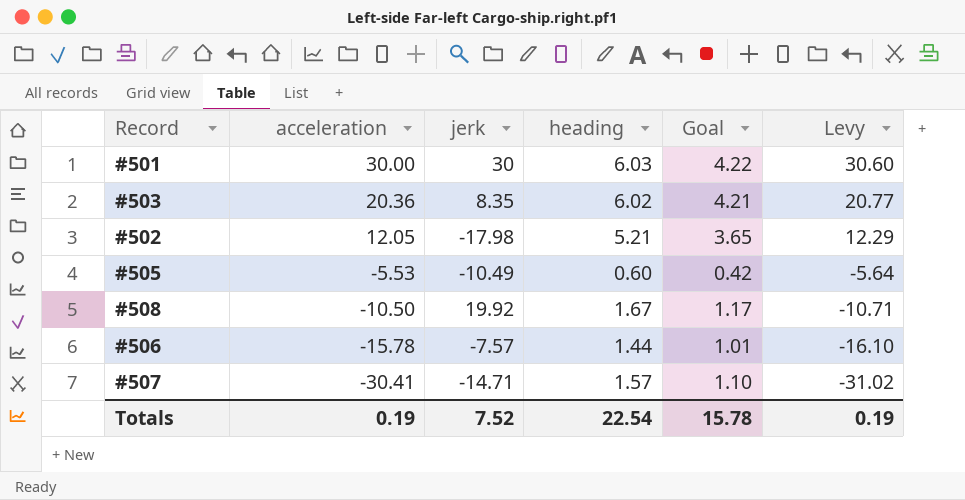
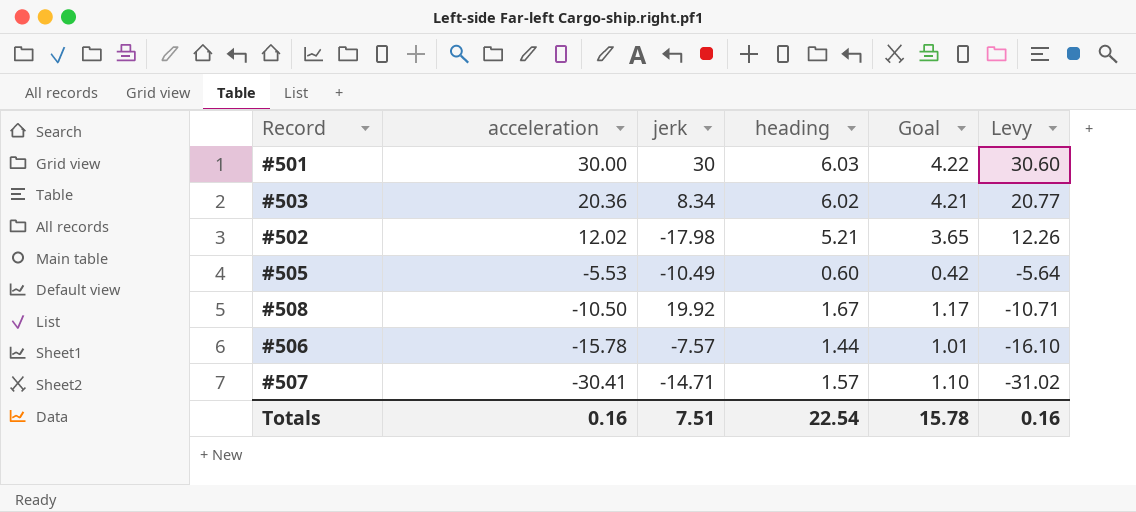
#503 | jerk: 8.35 -> 8.34
#502 | acceleration: 12.05 -> 12.02
#502 | Levy: 12.29 -> 12.26
Totals | acceleration: 0.19 -> 0.16
Totals | jerk: 7.52 -> 7.51
Totals | Levy: 0.19 -> 0.16

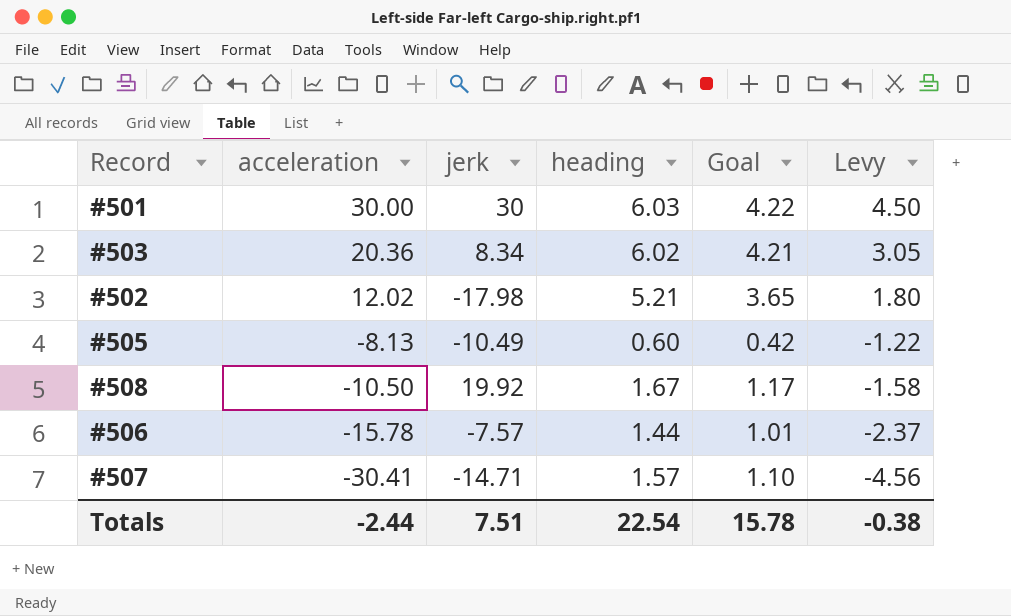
column Levy | formula: [acceleration] * 1.02 -> [acceleration] * 0.15
#505 | acceleration: -5.53 -> -8.13
Totals | acceleration: 0.16 -> -2.44
Totals | Levy: 0.16 -> -0.38

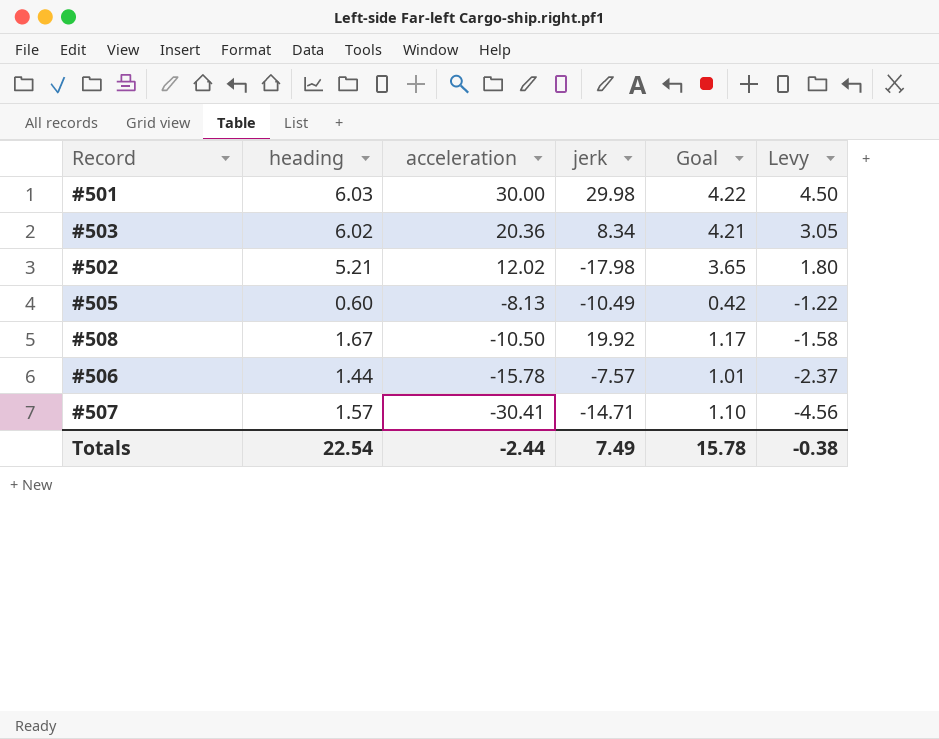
column heading | position: 4 -> 2
#501 | jerk: 30 -> 29.98
Totals | jerk: 7.51 -> 7.49

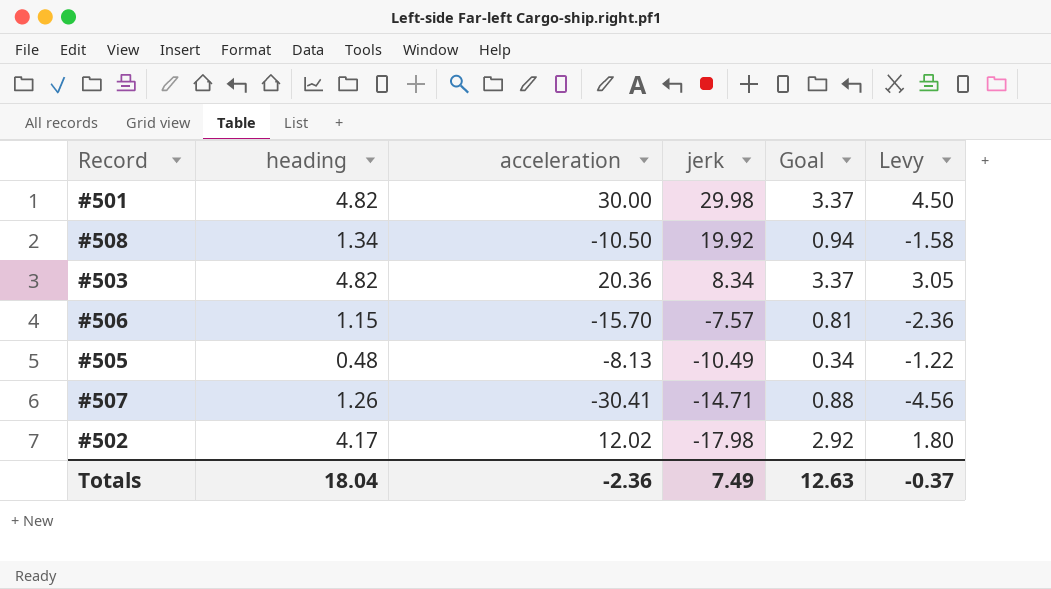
row order: acceleration descending -> jerk descending
#501 | heading: 6.03 -> 4.82
#501 | Goal: 4.22 -> 3.37
#508 | heading: 1.67 -> 1.34
#508 | Goal: 1.17 -> 0.94
#503 | heading: 6.02 -> 4.82
#503 | Goal: 4.21 -> 3.37
#506 | heading: 1.44 -> 1.15
#506 | acceleration: -15.78 -> -15.70
#506 | Goal: 1.01 -> 0.81
#506 | Levy: -2.37 -> -2.36
#505 | heading: 0.60 -> 0.48
#505 | Goal: 0.42 -> 0.34
#507 | heading: 1.57 -> 1.26
#507 | Goal: 1.10 -> 0.88
#502 | heading: 5.21 -> 4.17
#502 | Goal: 3.65 -> 2.92
Totals | heading: 22.54 -> 18.04
Totals | acceleration: -2.44 -> -2.36
Totals | Goal: 15.78 -> 12.63
Totals | Levy: -0.38 -> -0.37

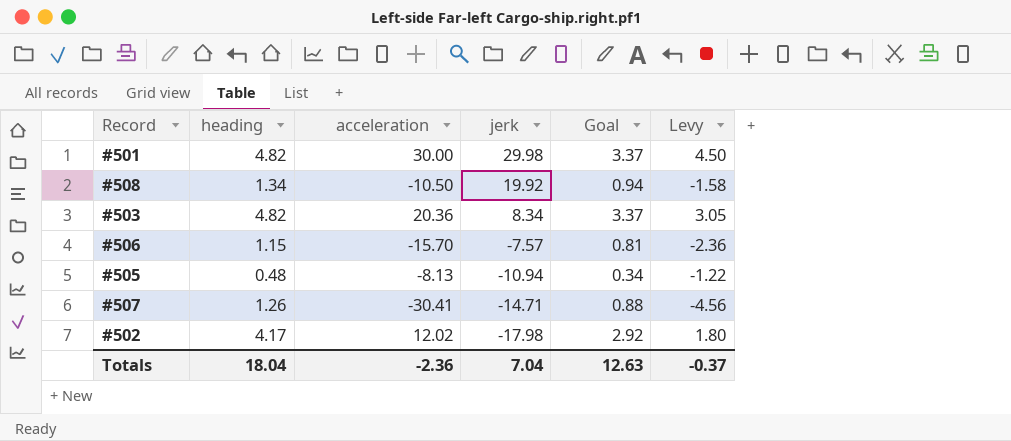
#505 | jerk: -10.49 -> -10.94
Totals | jerk: 7.49 -> 7.04

